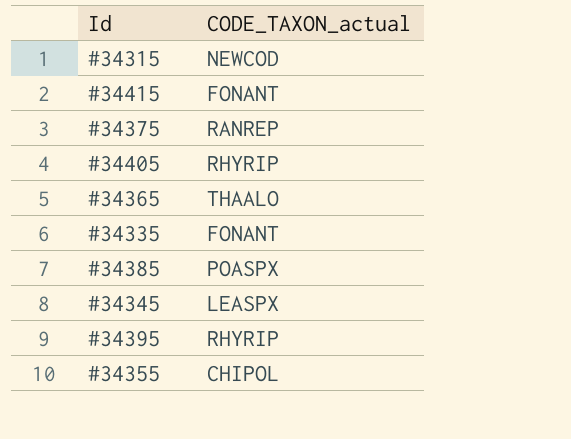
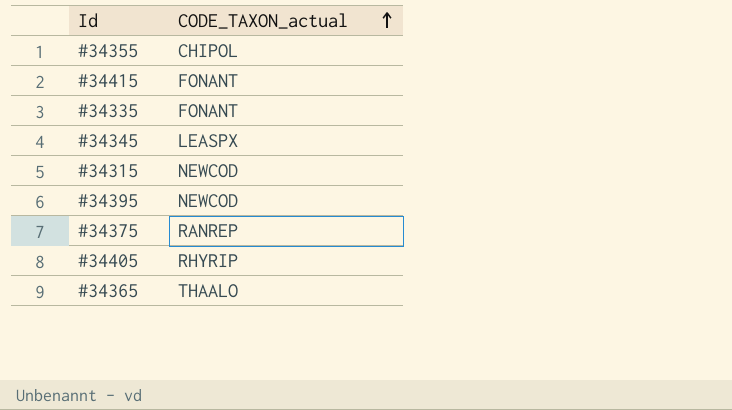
row order: none -> CODE_TAXON_actual ascending
row #34385: POASPX -> none
#34395 | CODE_TAXON_actual: RHYRIP -> NEWCOD

